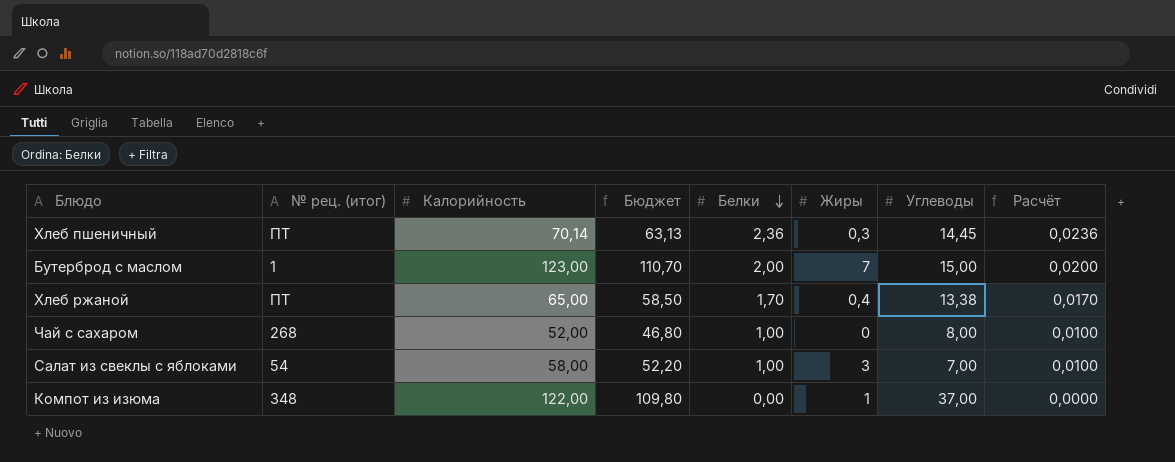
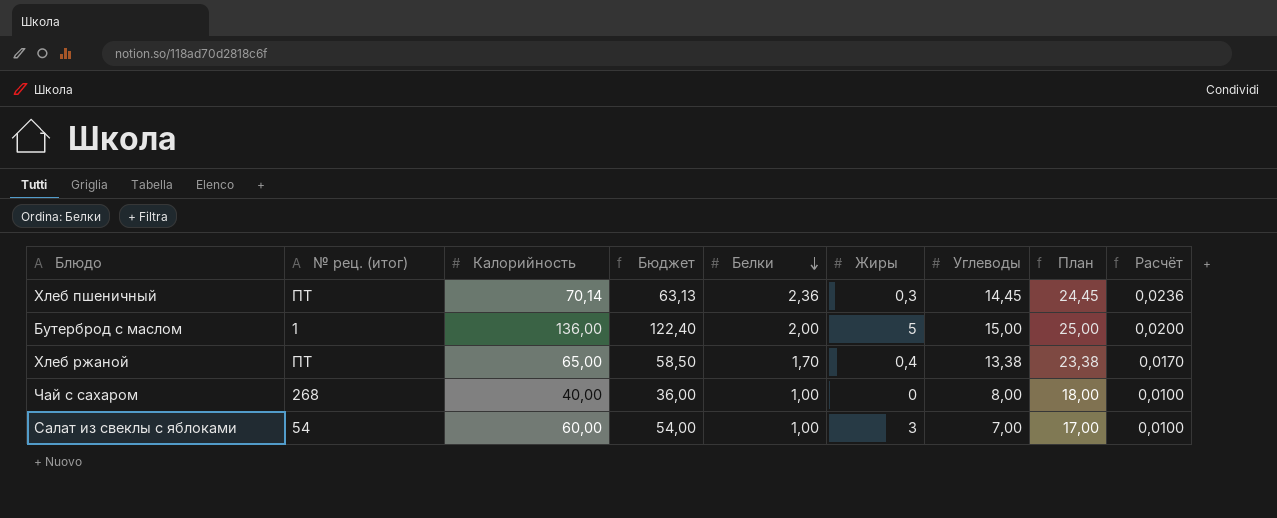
column План | formula: none -> [Углеводы] + 10
row Компот из изюма: 348 | 122,00 | 109,80 | 0,00 | 1 | 37,00 | 0,0000 -> none
Бутерброд с маслом | Калорийность: 123,00 -> 136,00
Бутерброд с маслом | Бюджет: 110,70 -> 122,40
Бутерброд с маслом | Жиры: 7 -> 5
Чай с сахаром | Калорийность: 52,00 -> 40,00
Чай с сахаром | Бюджет: 46,80 -> 36,00
Салат из свеклы с яблоками | Калорийность: 58,00 -> 60,00
Салат из свеклы с яблоками | Бюджет: 52,20 -> 54,00

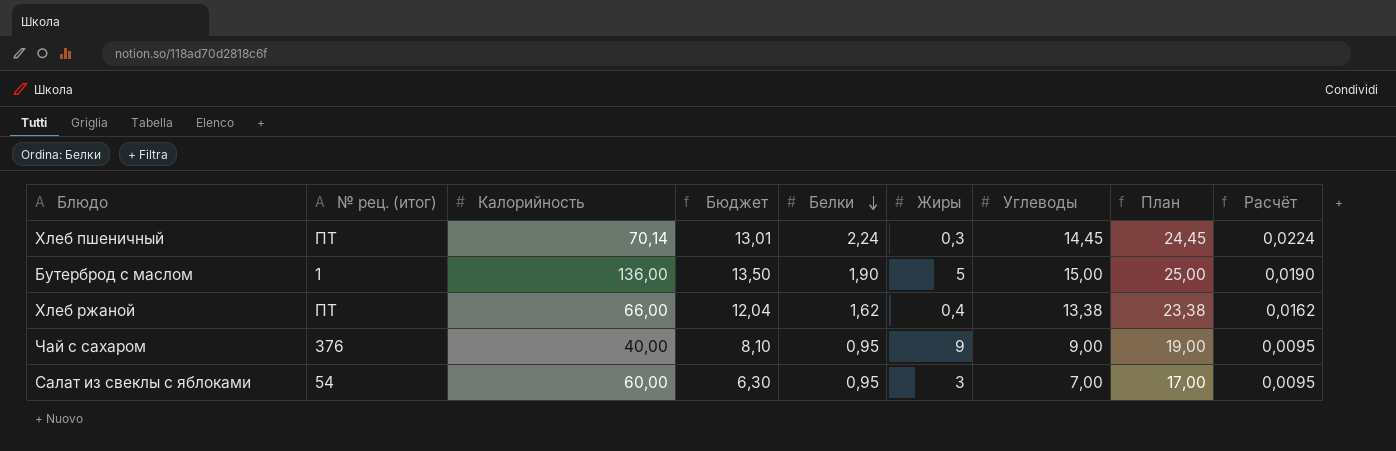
column Бюджет | formula: [Калорийность] * 0,9 -> [Углеводы] * 0,9
Хлеб пшеничный | Белки: 2,36 -> 2,24
Хлеб пшеничный | Расчёт: 0,0236 -> 0,0224
Бутерброд с маслом | Белки: 2,00 -> 1,90
Бутерброд с маслом | Расчёт: 0,0200 -> 0,0190
Хлеб ржаной | Калорийность: 65,00 -> 66,00
Хлеб ржаной | Белки: 1,70 -> 1,62
Хлеб ржаной | Расчёт: 0,0170 -> 0,0162
Чай с сахаром | № рец. (итог): 268 -> 376
Чай с сахаром | Белки: 1,00 -> 0,95
Чай с сахаром | Жиры: 0 -> 9
Чай с сахаром | Углеводы: 8,00 -> 9,00
Чай с сахаром | План: 18,00 -> 19,00
Чай с сахаром | Расчёт: 0,0100 -> 0,0095
Салат из свеклы с яблоками | Белки: 1,00 -> 0,95
Салат из свеклы с яблоками | Расчёт: 0,0100 -> 0,0095

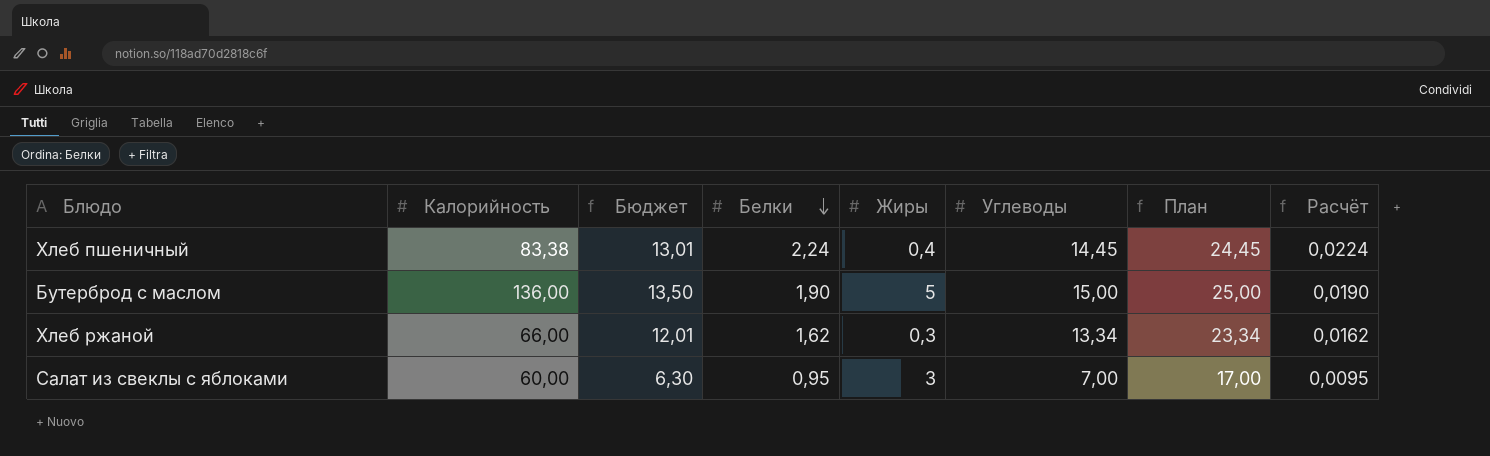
column № рец. (итог) | position: 2 -> none
row Чай с сахаром: 376 | 40,00 | 8,10 | 0,95 | 9 | 9,00 | 19,00 | 0,0095 -> none
Хлеб пшеничный | Калорийность: 70,14 -> 83,38
Хлеб пшеничный | Жиры: 0,3 -> 0,4
Хлеб ржаной | Бюджет: 12,04 -> 12,01
Хлеб ржаной | Жиры: 0,4 -> 0,3
Хлеб ржаной | Углеводы: 13,38 -> 13,34
Хлеб ржаной | План: 23,38 -> 23,34

